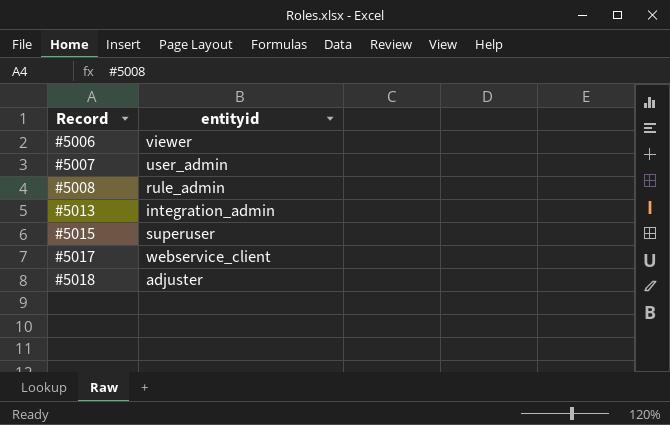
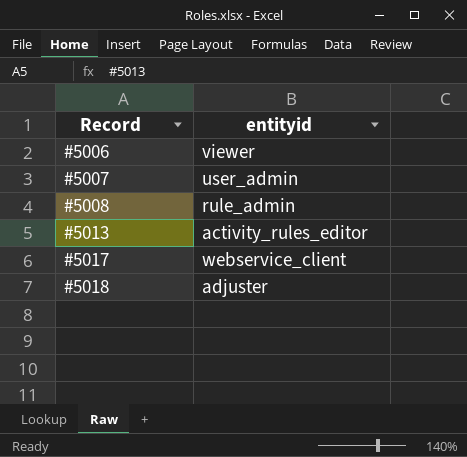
row #5015: superuser -> none
#5013 | entityid: integration_admin -> activity_rules_editor

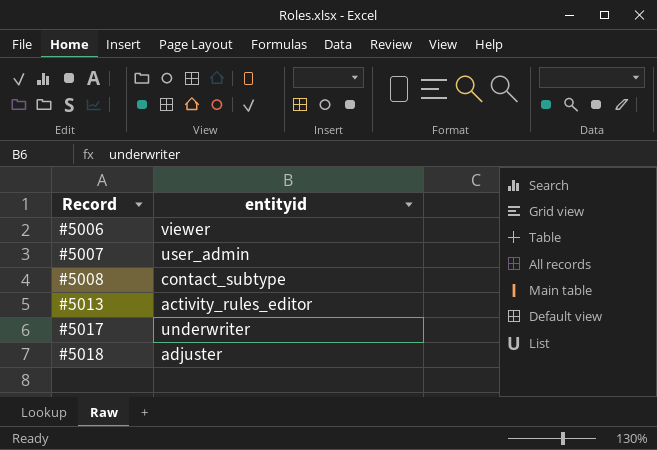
#5008 | entityid: rule_admin -> contact_subtype
#5017 | entityid: webservice_client -> underwriter

